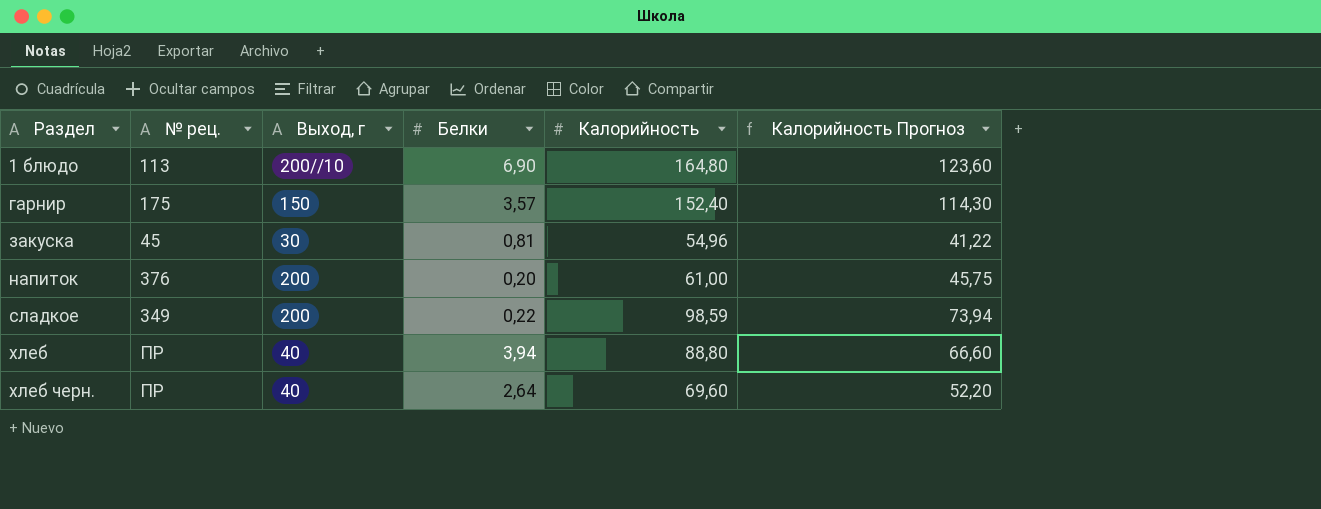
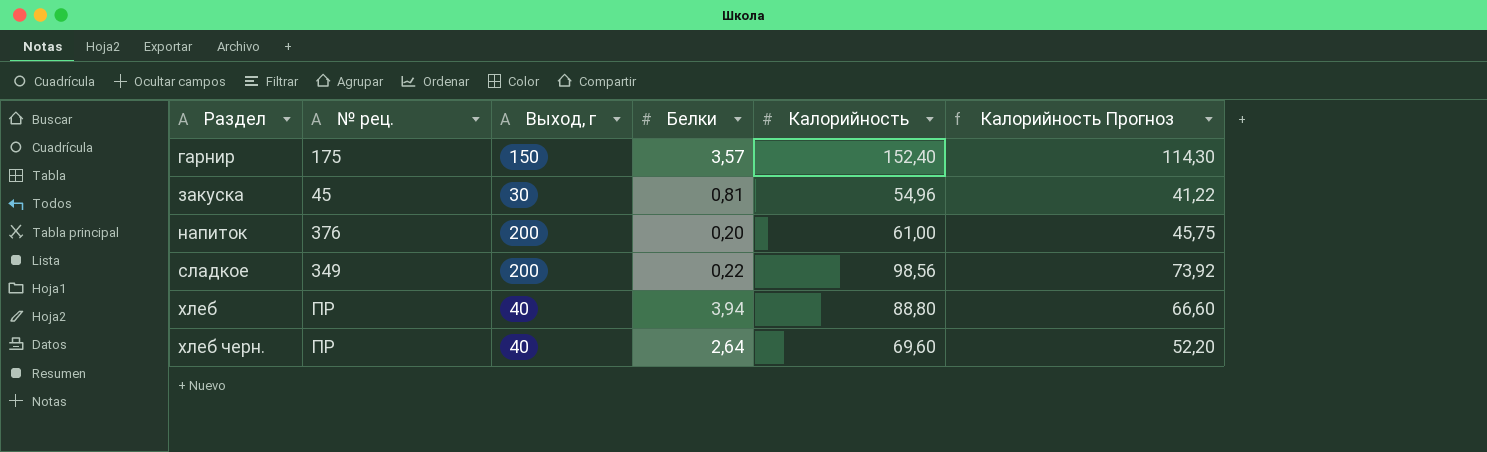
row 1 блюдо: 113 | 200//10 | 6,90 | 164,80 | 123,60 -> none
сладкое | Калорийность: 98,59 -> 98,56
сладкое | Калорийность Прогноз: 73,94 -> 73,92

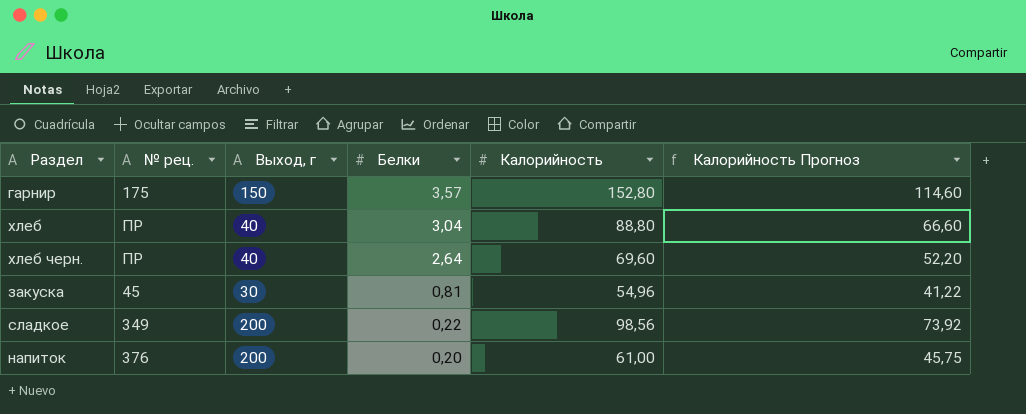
row order: Раздел ascending -> Белки descending
гарнир | Калорийность: 152,40 -> 152,80
гарнир | Калорийность Прогноз: 114,30 -> 114,60
хлеб | Белки: 3,94 -> 3,04

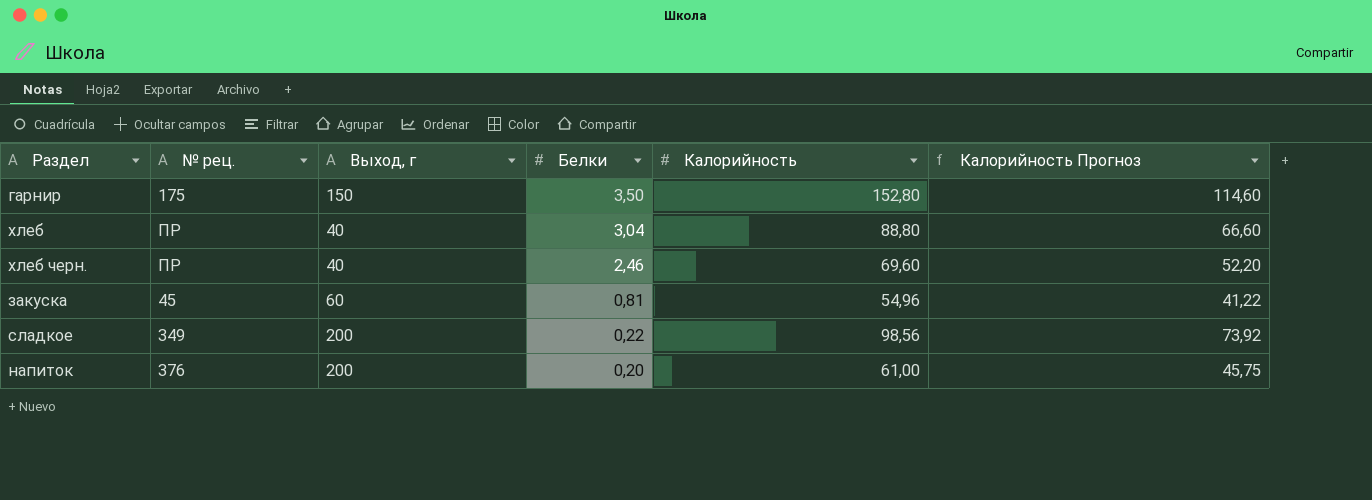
гарнир | Белки: 3,57 -> 3,50
хлеб черн. | Белки: 2,64 -> 2,46
закуска | Выход, г: 30 -> 60

